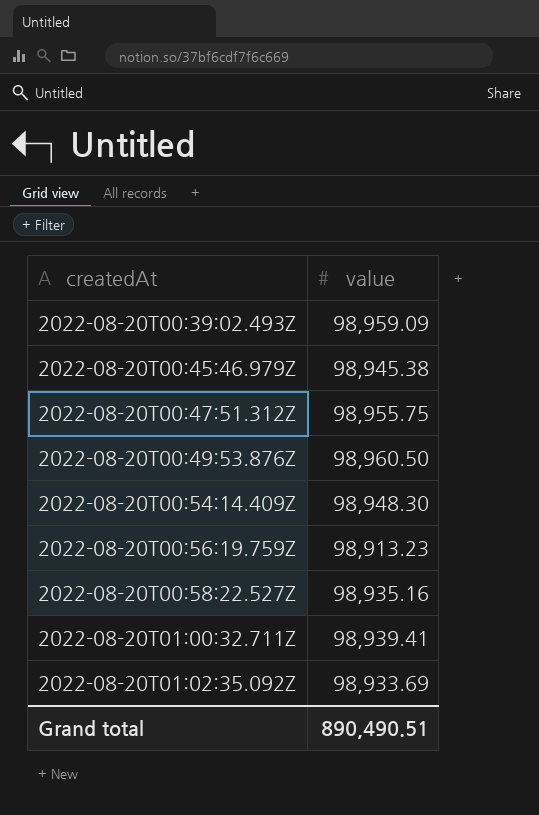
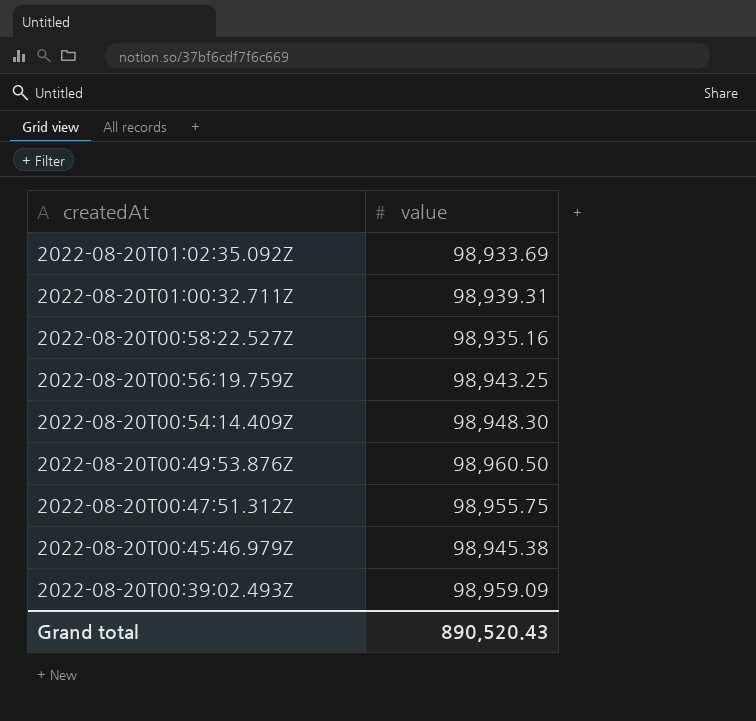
row order: createdAt ascending -> createdAt descending
2022-08-20T01:00:32.711Z | value: 98,939.41 -> 98,939.31
2022-08-20T00:56:19.759Z | value: 98,913.23 -> 98,943.25
Grand total | value: 890,490.51 -> 890,520.43

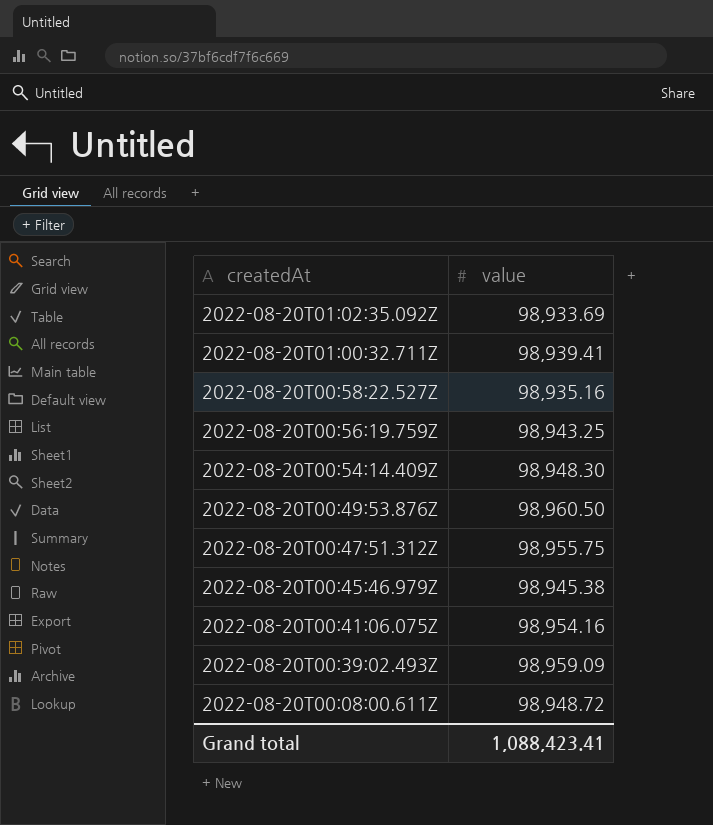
2022-08-20T01:00:32.711Z | value: 98,939.31 -> 98,939.41
row 2022-08-20T00:41:06.075Z: none -> 98,954.16
row 2022-08-20T00:08:00.611Z: none -> 98,948.72
Grand total | value: 890,520.43 -> 1,088,423.41

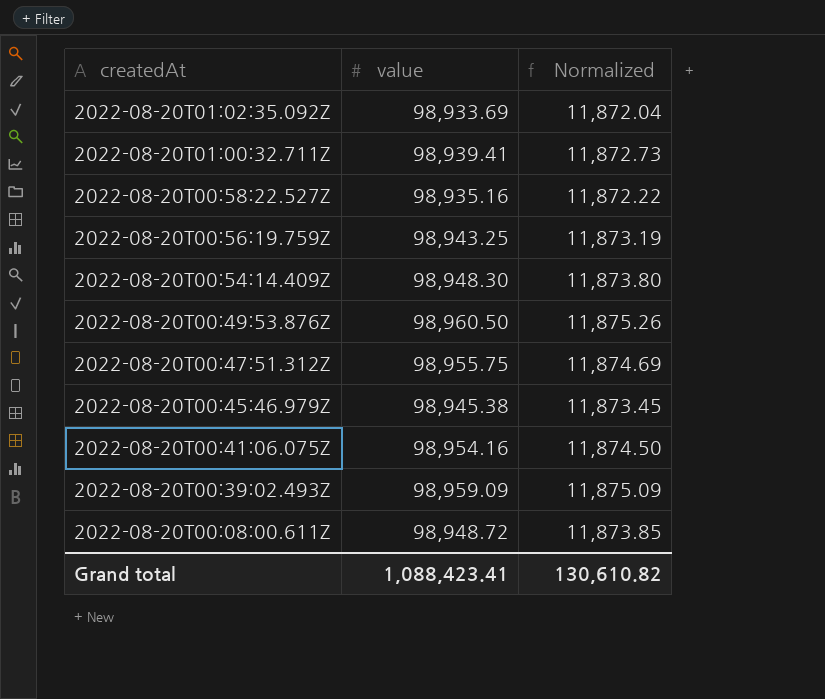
column Normalized | formula: none -> [value] * 0.12

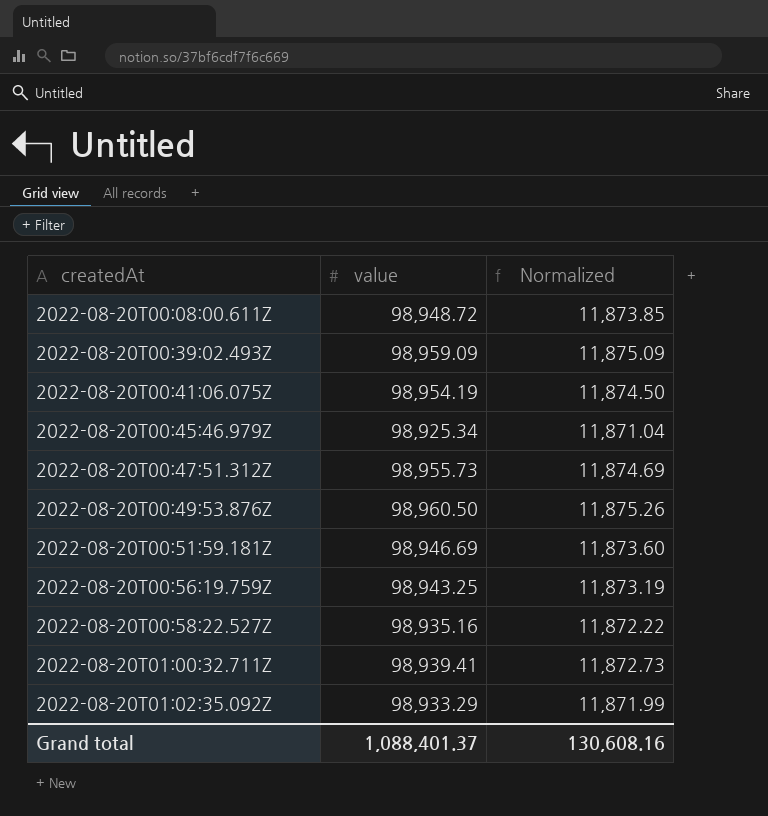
row order: createdAt descending -> createdAt ascending
row 2022-08-20T00:54:14.409Z: 98,948.30 | 11,873.80 -> none
2022-08-20T00:41:06.075Z | value: 98,954.16 -> 98,954.19
2022-08-20T00:45:46.979Z | value: 98,945.38 -> 98,925.34
2022-08-20T00:45:46.979Z | Normalized: 11,873.45 -> 11,871.04
2022-08-20T00:47:51.312Z | value: 98,955.75 -> 98,955.73
row 2022-08-20T00:51:59.181Z: none -> 98,946.69 | 11,873.60
2022-08-20T01:02:35.092Z | value: 98,933.69 -> 98,933.29
2022-08-20T01:02:35.092Z | Normalized: 11,872.04 -> 11,871.99
Grand total | value: 1,088,423.41 -> 1,088,401.37
Grand total | Normalized: 130,610.82 -> 130,608.16

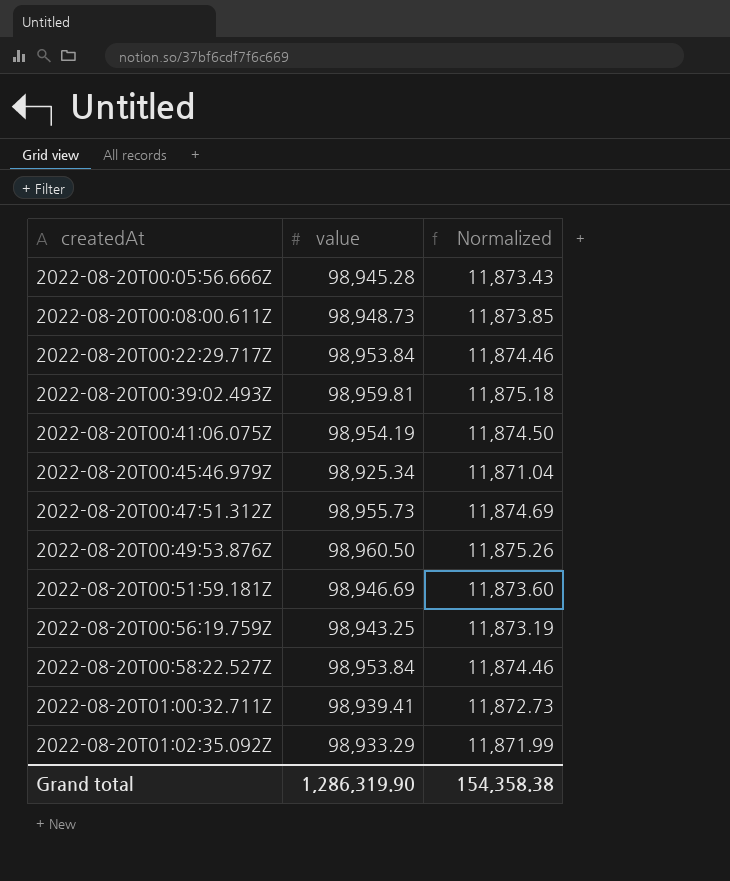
row 2022-08-20T00:05:56.666Z: none -> 98,945.28 | 11,873.43
2022-08-20T00:08:00.611Z | value: 98,948.72 -> 98,948.73
row 2022-08-20T00:22:29.717Z: none -> 98,953.84 | 11,874.46
2022-08-20T00:39:02.493Z | value: 98,959.09 -> 98,959.81
2022-08-20T00:39:02.493Z | Normalized: 11,875.09 -> 11,875.18
2022-08-20T00:58:22.527Z | value: 98,935.16 -> 98,953.84
2022-08-20T00:58:22.527Z | Normalized: 11,872.22 -> 11,874.46
Grand total | value: 1,088,401.37 -> 1,286,319.90
Grand total | Normalized: 130,608.16 -> 154,358.38

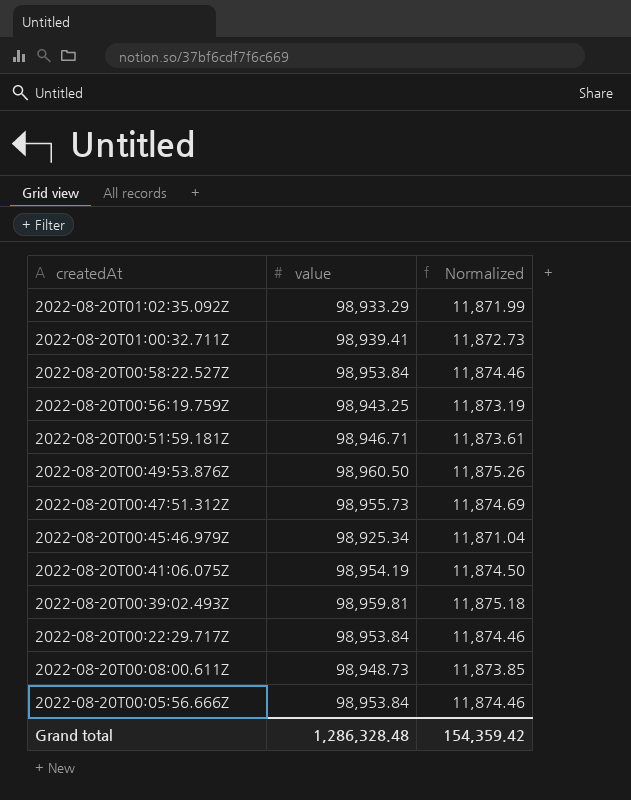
row order: createdAt ascending -> createdAt descending
2022-08-20T00:51:59.181Z | value: 98,946.69 -> 98,946.71
2022-08-20T00:51:59.181Z | Normalized: 11,873.60 -> 11,873.61
2022-08-20T00:05:56.666Z | value: 98,945.28 -> 98,953.84
2022-08-20T00:05:56.666Z | Normalized: 11,873.43 -> 11,874.46
Grand total | value: 1,286,319.90 -> 1,286,328.48
Grand total | Normalized: 154,358.38 -> 154,359.42

